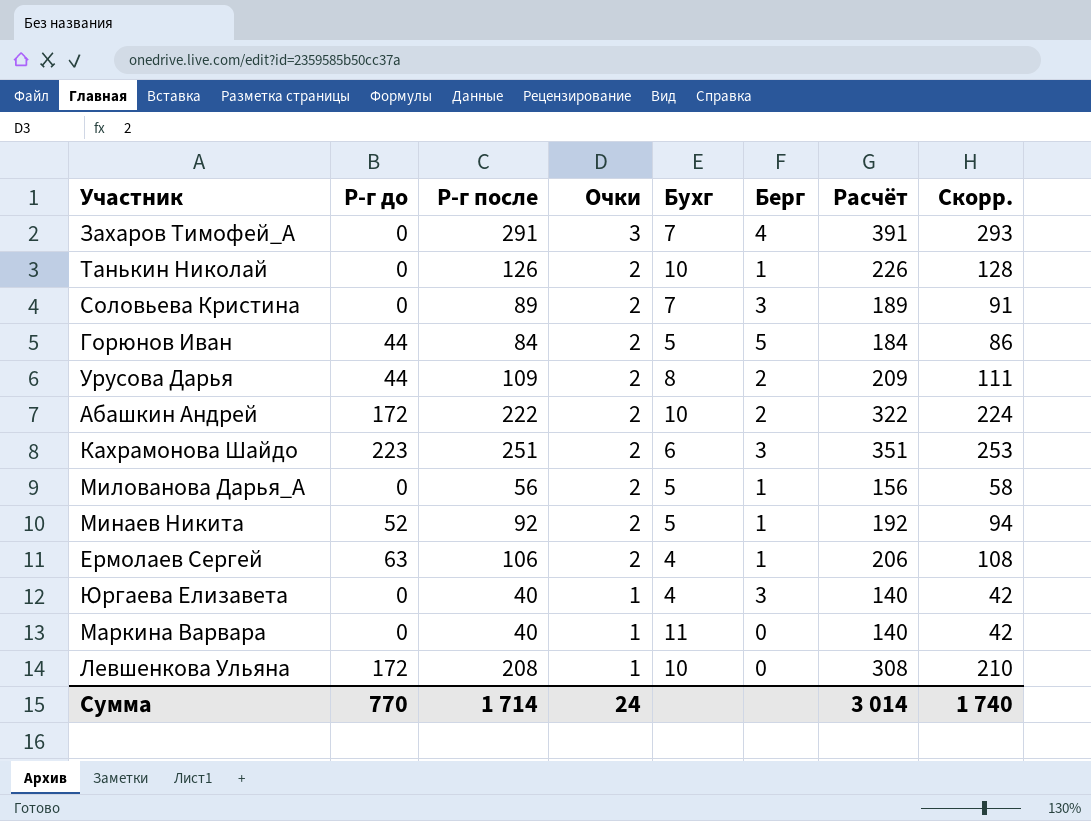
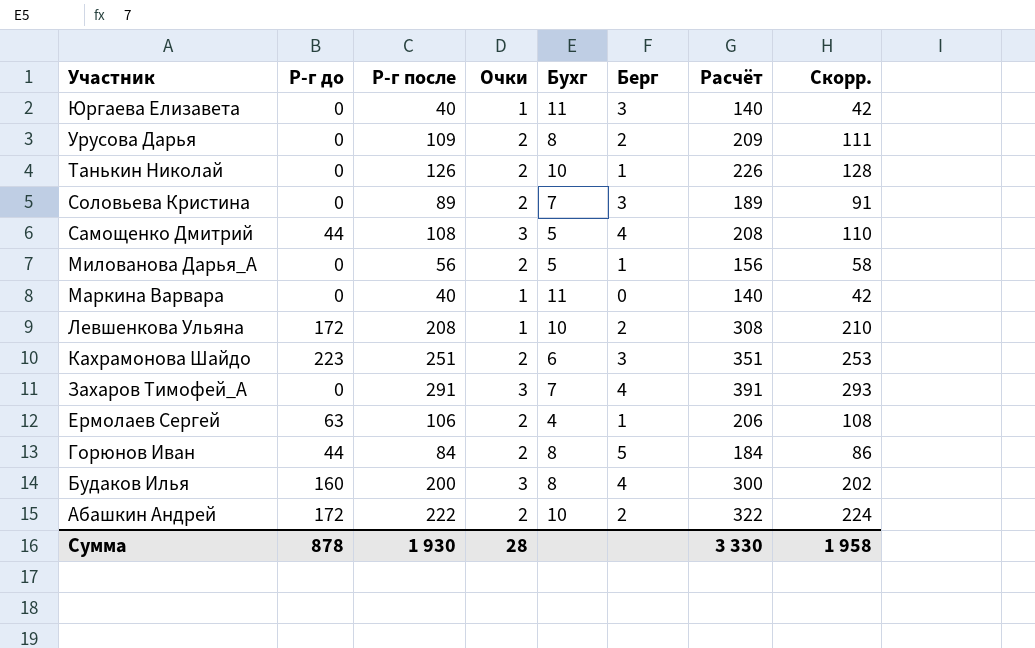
row order: Очки descending -> Участник descending
row Минаев Никита: 52 | 92 | 2 | 5 | 1 | 192 | 94 -> none
Юргаева Елизавета | Бухг: 4 -> 11
Урусова Дарья | Р-г до: 44 -> 0
row Самощенко Дмитрий: none -> 44 | 108 | 3 | 5 | 4 | 208 | 110
Левшенкова Ульяна | Берг: 0 -> 2
Горюнов Иван | Бухг: 5 -> 8
row Будаков Илья: none -> 160 | 200 | 3 | 8 | 4 | 300 | 202
Сумма | Р-г до: 770 -> 878
Сумма | Р-г после: 1 714 -> 1 930
Сумма | Очки: 24 -> 28
Сумма | Расчёт: 3 014 -> 3 330
Сумма | Скорр.: 1 740 -> 1 958

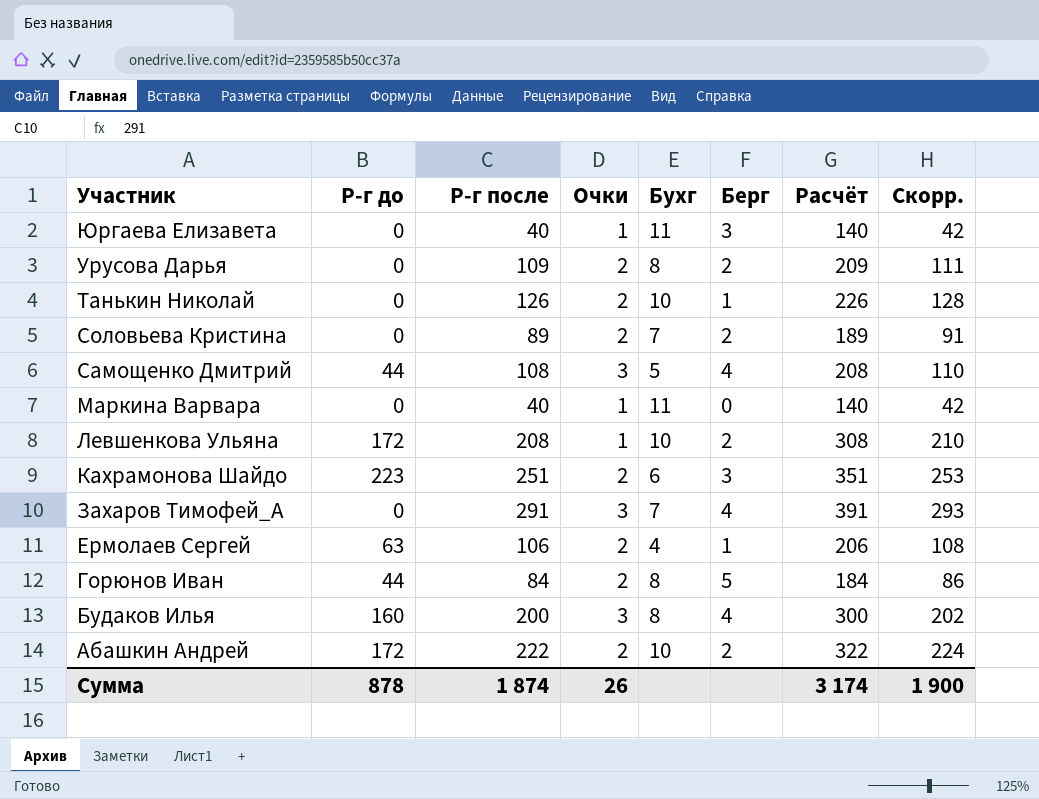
row Милованова Дарья_А: 0 | 56 | 2 | 5 | 1 | 156 | 58 -> none
Соловьева Кристина | Берг: 3 -> 2
Сумма | Р-г после: 1 930 -> 1 874
Сумма | Очки: 28 -> 26
Сумма | Расчёт: 3 330 -> 3 174
Сумма | Скорр.: 1 958 -> 1 900

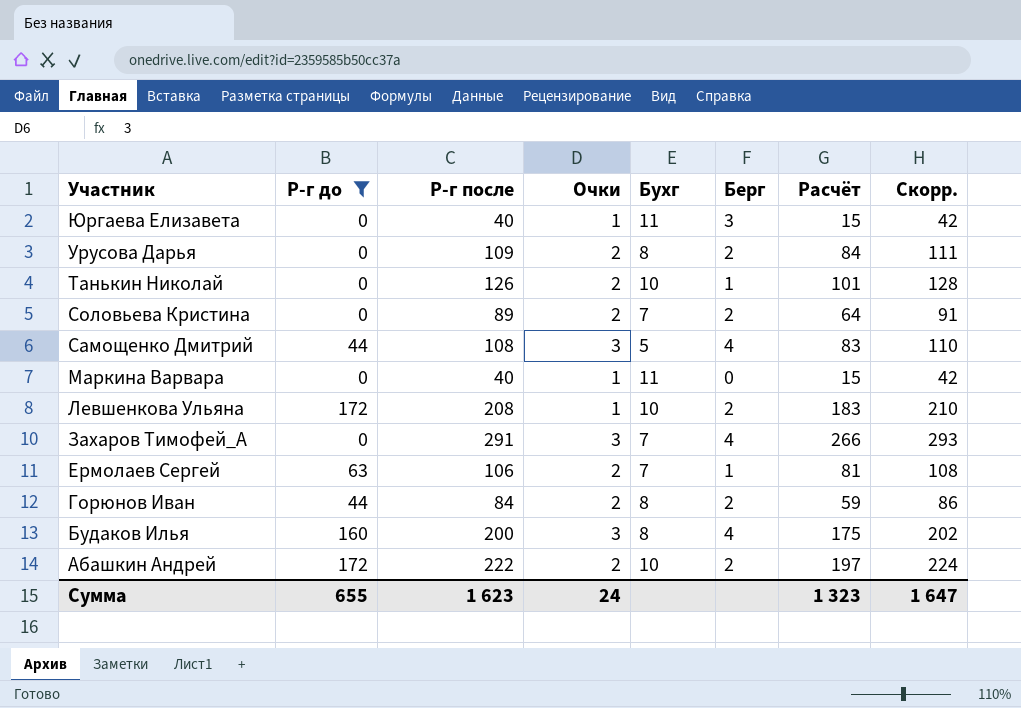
filter: none -> Р-г до != 223
column Расчёт | formula: [Р-г после] + 100 -> [Р-г после] - 25
Ермолаев Сергей | Бухг: 4 -> 7
Горюнов Иван | Берг: 5 -> 2
Сумма | Р-г до: 878 -> 655
Сумма | Р-г после: 1 874 -> 1 623
Сумма | Очки: 26 -> 24
Сумма | Расчёт: 3 174 -> 1 323
Сумма | Скорр.: 1 900 -> 1 647

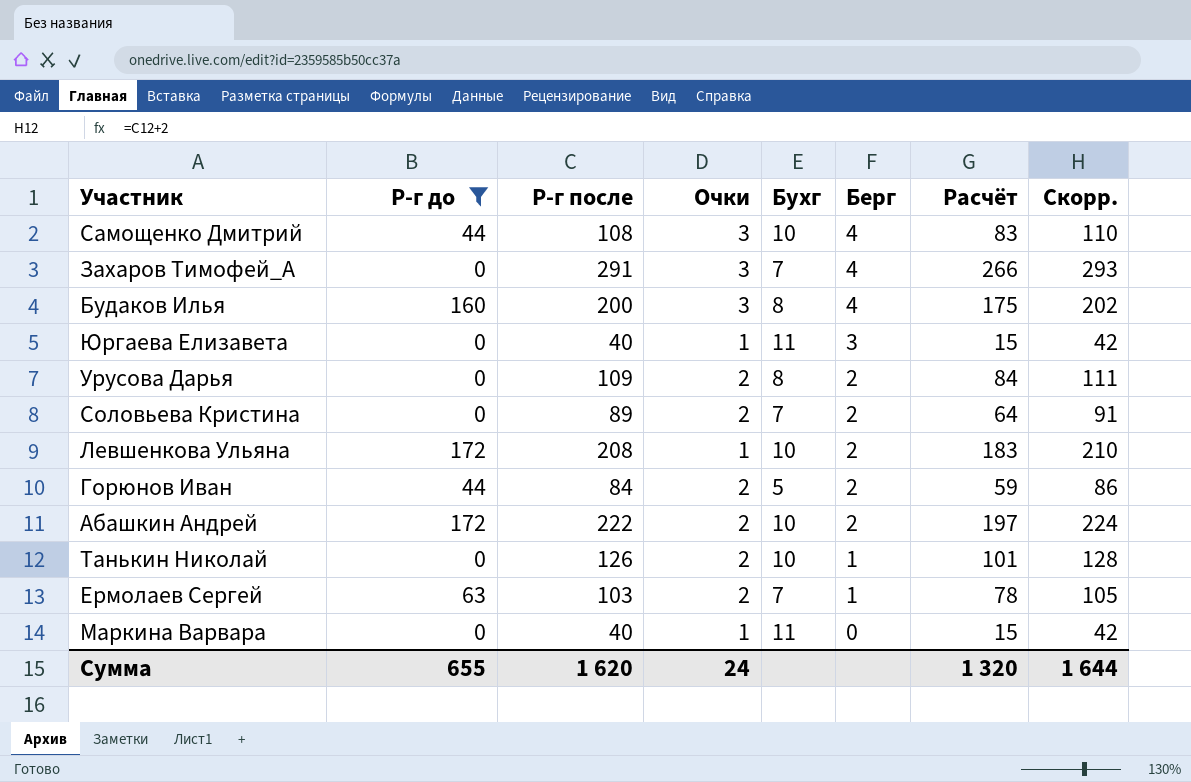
row order: Участник descending -> Берг descending
Самощенко Дмитрий | Бухг: 5 -> 10
Горюнов Иван | Бухг: 8 -> 5
Ермолаев Сергей | Р-г после: 106 -> 103
Ермолаев Сергей | Расчёт: 81 -> 78
Ермолаев Сергей | Скорр.: 108 -> 105
Сумма | Р-г после: 1 623 -> 1 620
Сумма | Расчёт: 1 323 -> 1 320
Сумма | Скорр.: 1 647 -> 1 644

